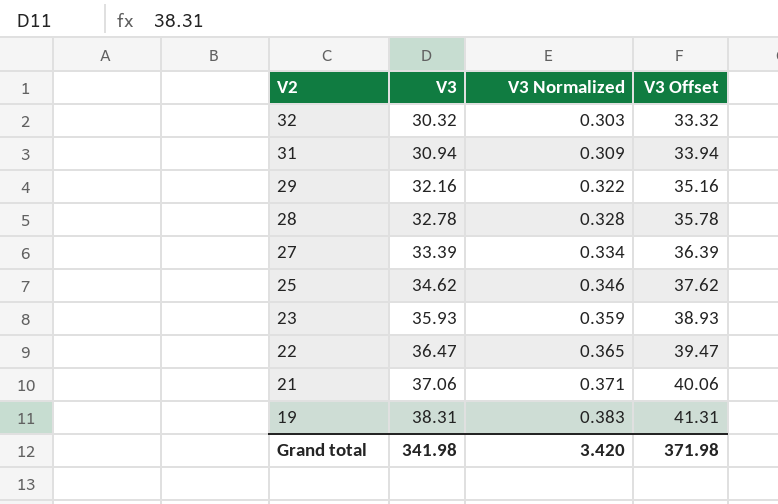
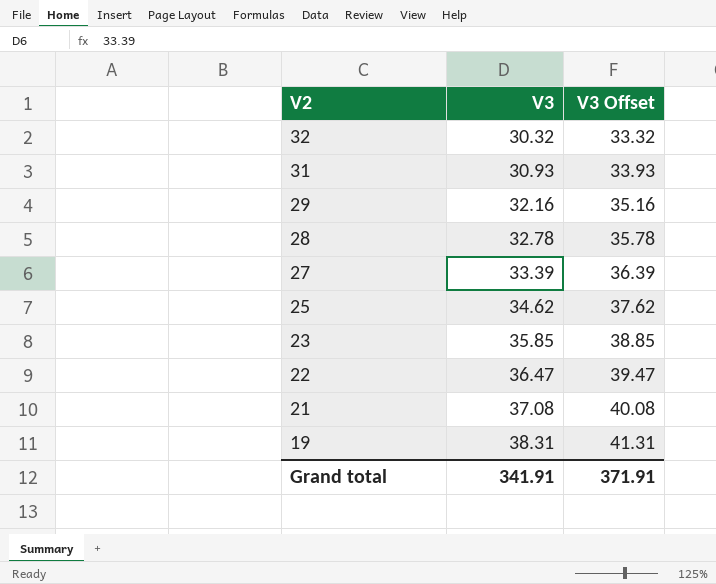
column V3 Normalized | formula: [V3] * 0.01 -> none
31 | V3: 30.94 -> 30.93
31 | V3 Offset: 33.94 -> 33.93
23 | V3: 35.93 -> 35.85
23 | V3 Offset: 38.93 -> 38.85
21 | V3: 37.06 -> 37.08
21 | V3 Offset: 40.06 -> 40.08
Grand total | V3: 341.98 -> 341.91
Grand total | V3 Offset: 371.98 -> 371.91

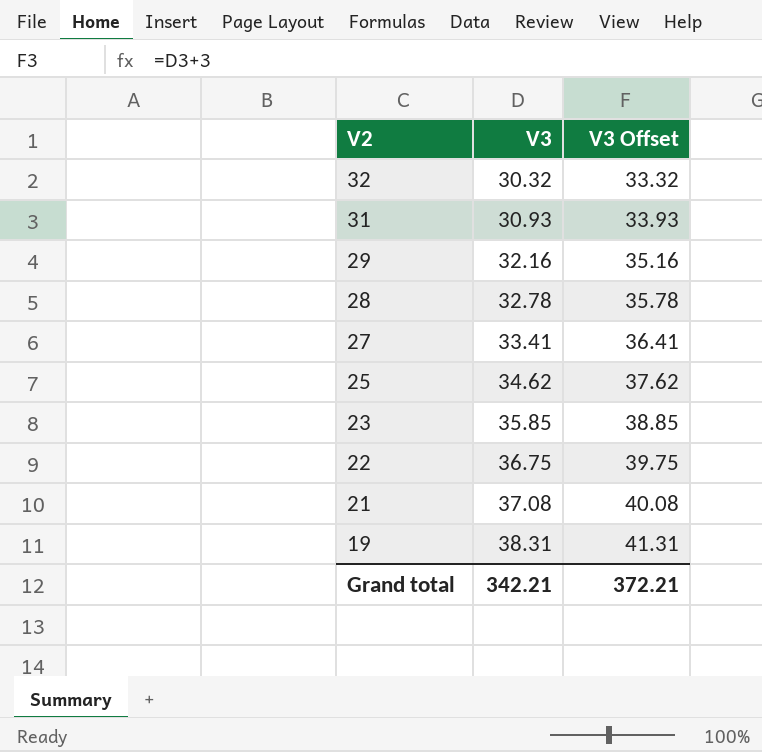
27 | V3: 33.39 -> 33.41
27 | V3 Offset: 36.39 -> 36.41
22 | V3: 36.47 -> 36.75
22 | V3 Offset: 39.47 -> 39.75
Grand total | V3: 341.91 -> 342.21
Grand total | V3 Offset: 371.91 -> 372.21

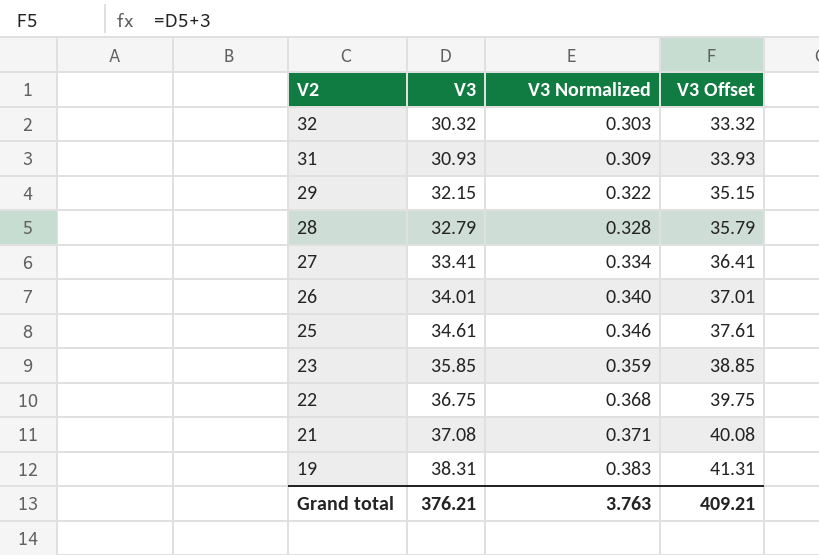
column V3 Normalized | formula: none -> [V3] * 0.01
29 | V3: 32.16 -> 32.15
29 | V3 Offset: 35.16 -> 35.15
28 | V3: 32.78 -> 32.79
28 | V3 Offset: 35.78 -> 35.79
row 26: none -> 34.01 | 0.340 | 37.01
25 | V3: 34.62 -> 34.61
25 | V3 Offset: 37.62 -> 37.61
Grand total | V3: 342.21 -> 376.21
Grand total | V3 Offset: 372.21 -> 409.21

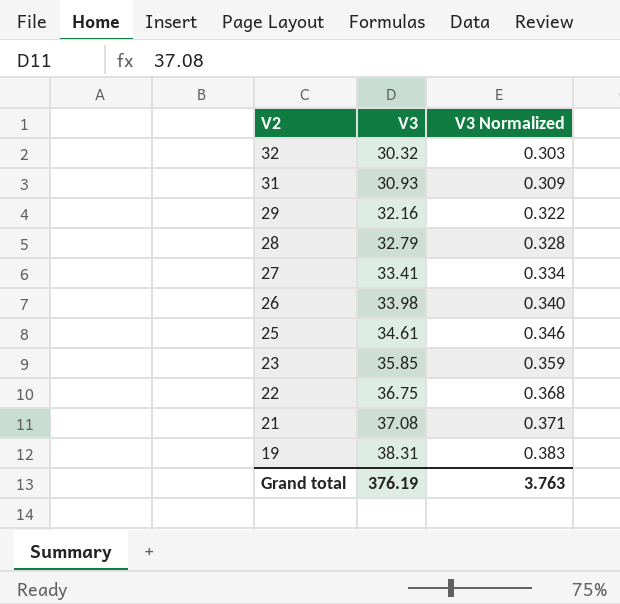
column V3 Offset | formula: [V3] + 3 -> none
29 | V3: 32.15 -> 32.16
26 | V3: 34.01 -> 33.98
Grand total | V3: 376.21 -> 376.19

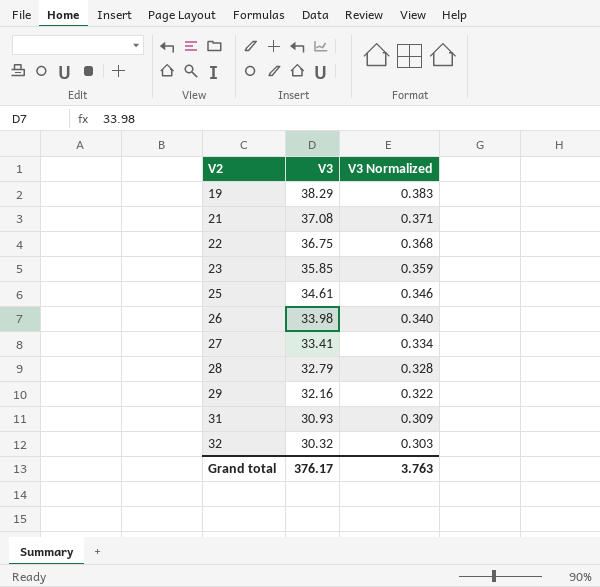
row order: V2 descending -> V2 ascending
19 | V3: 38.31 -> 38.29
Grand total | V3: 376.19 -> 376.17

